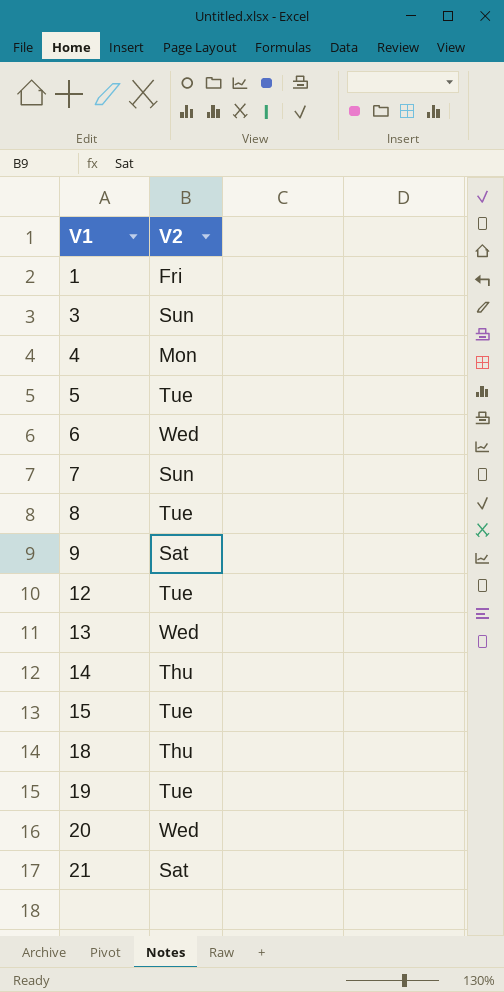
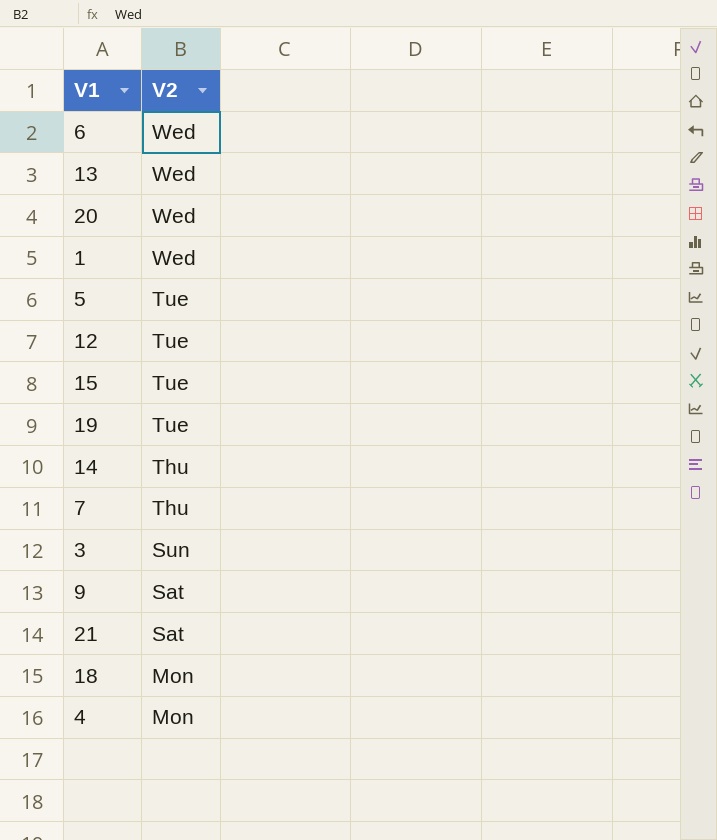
row order: V1 ascending -> V2 descending
row 8: Tue -> none
1 | V2: Fri -> Wed
7 | V2: Sun -> Thu
18 | V2: Thu -> Mon

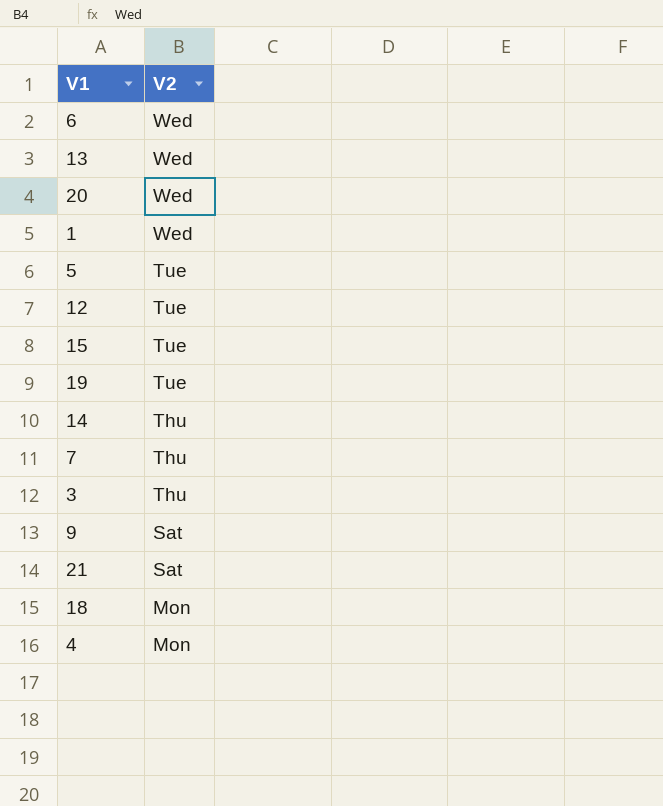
3 | V2: Sun -> Thu

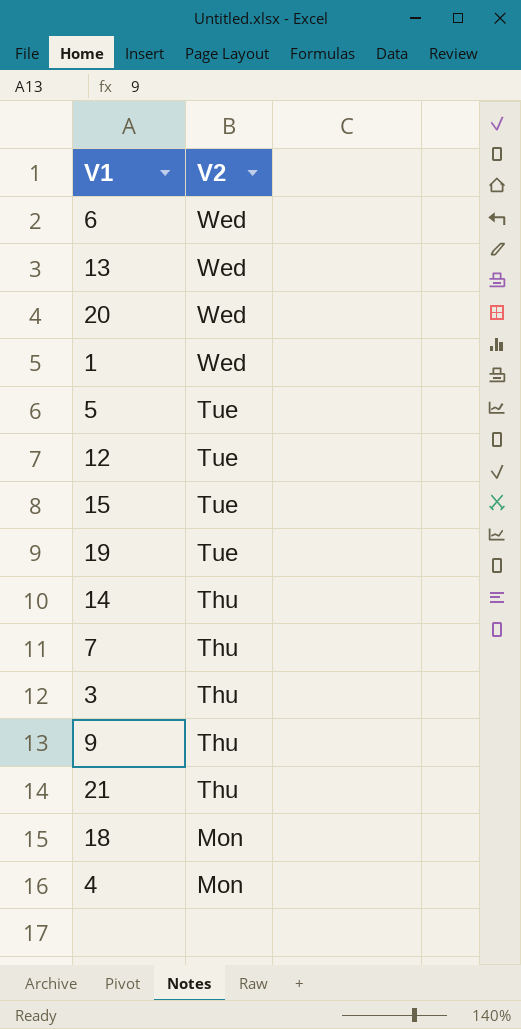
9 | V2: Sat -> Thu
21 | V2: Sat -> Thu

